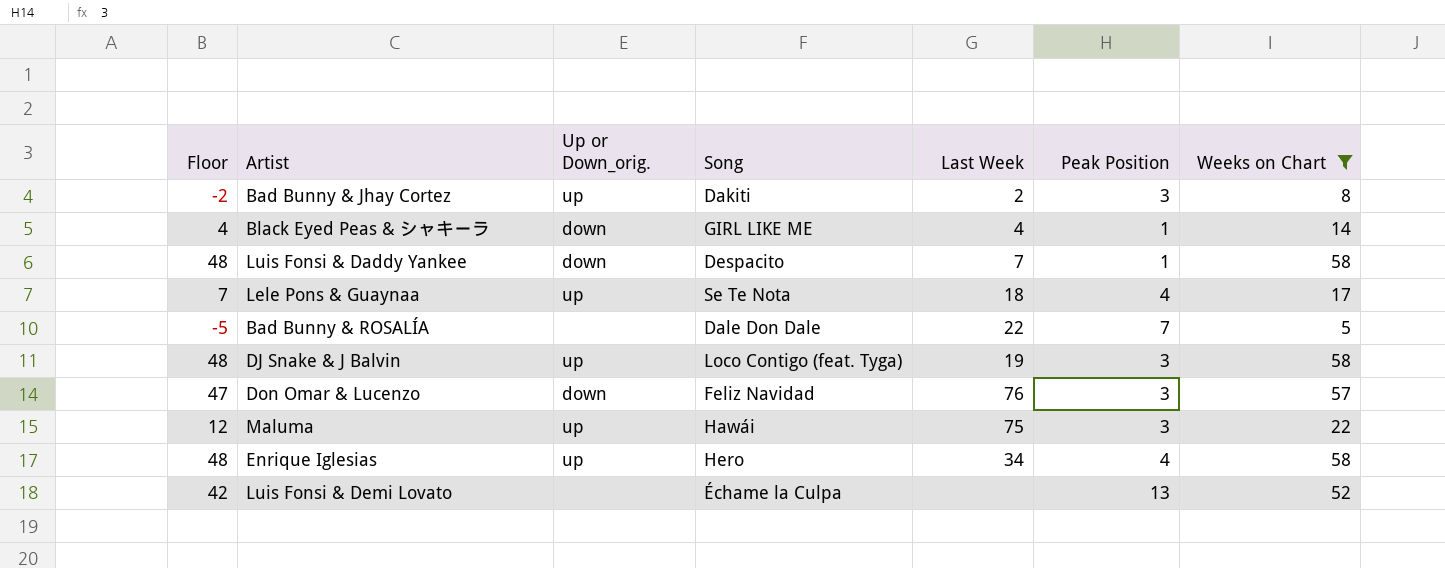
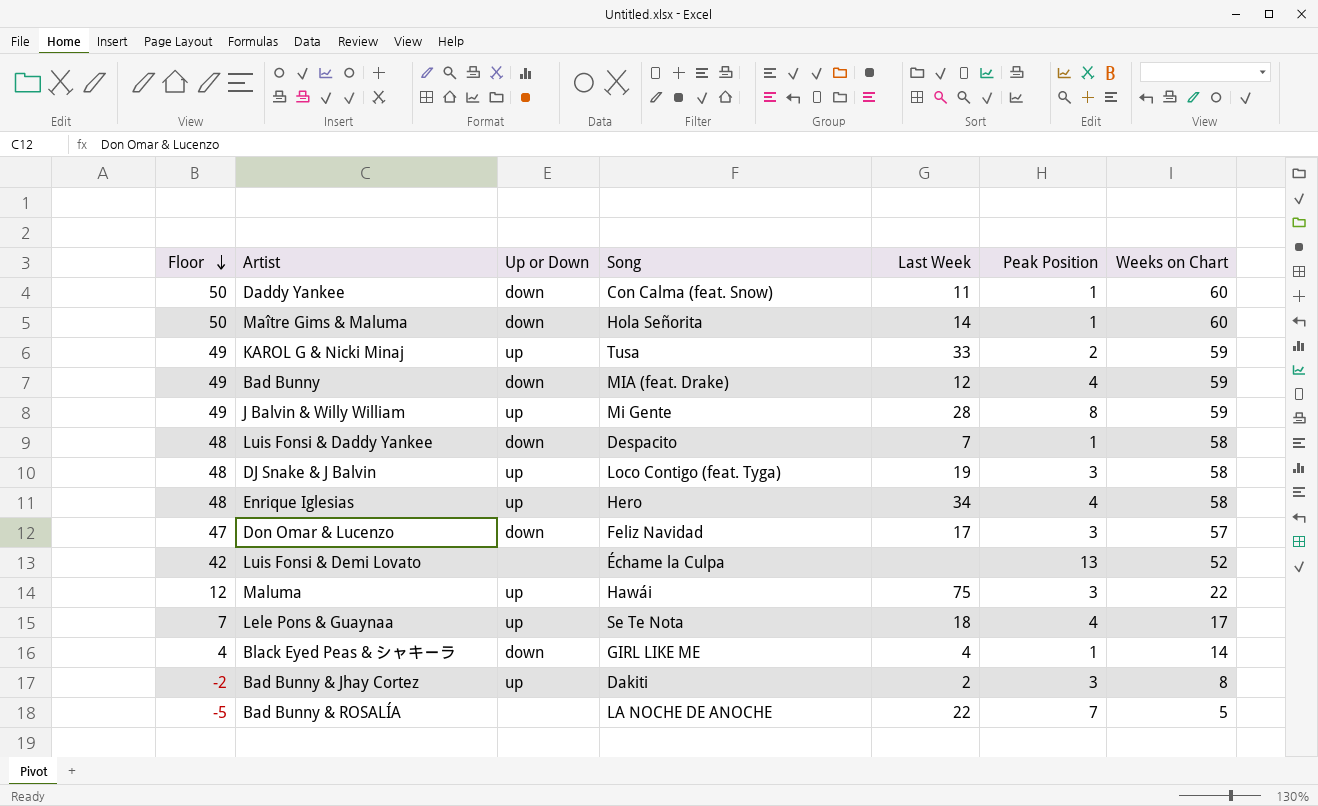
filter: Weeks on Chart <= 58 -> none
row order: none -> Floor descending
column name: Up or Down_orig. -> Up or Down
Don Omar & Lucenzo | Last Week: 76 -> 17
Bad Bunny & ROSALÍA | Song: Dale Don Dale -> LA NOCHE DE ANOCHE

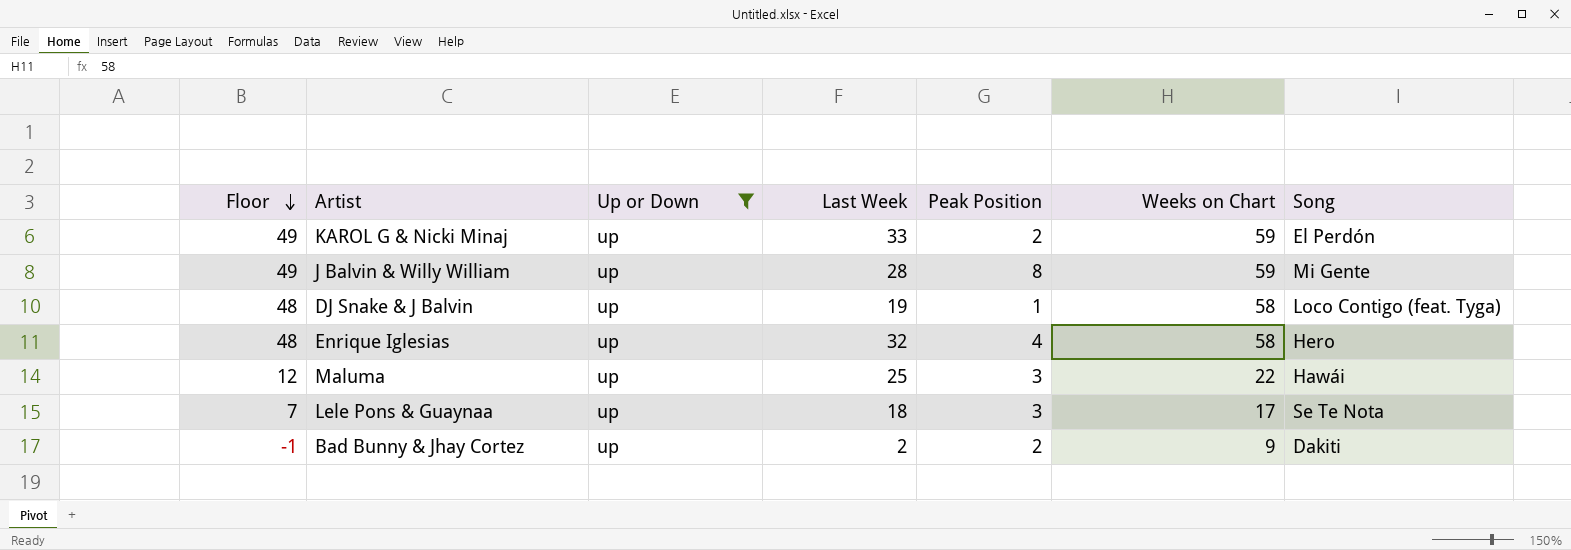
filter: none -> Up or Down = up
column Song | position: 4 -> 7
KAROL G & Nicki Minaj | Song: Tusa -> El Perdón
DJ Snake & J Balvin | Peak Position: 3 -> 1
Enrique Iglesias | Last Week: 34 -> 32
Maluma | Last Week: 75 -> 25
Lele Pons & Guaynaa | Peak Position: 4 -> 3
Bad Bunny & Jhay Cortez | Floor: -2 -> -1
Bad Bunny & Jhay Cortez | Peak Position: 3 -> 2
Bad Bunny & Jhay Cortez | Weeks on Chart: 8 -> 9

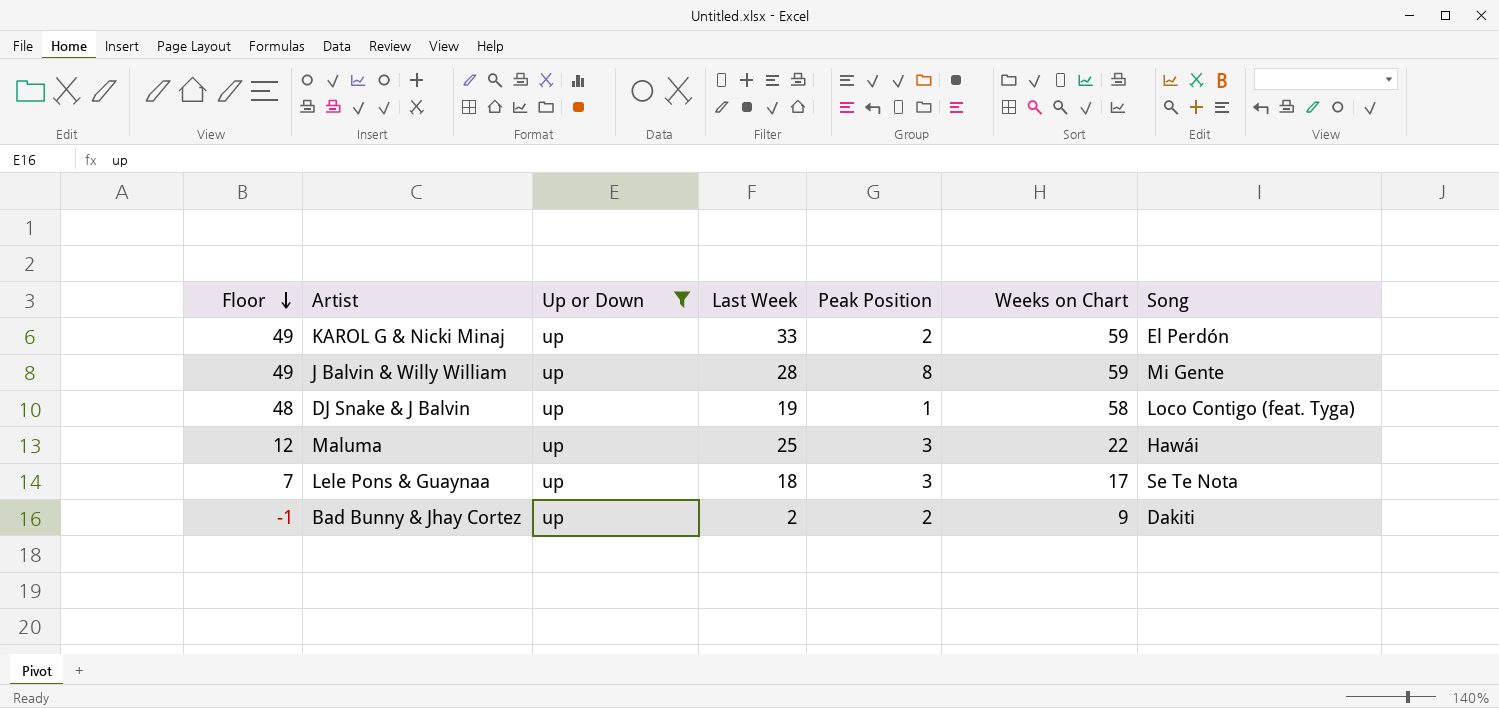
row Enrique Iglesias: 48 | up | 32 | 4 | 58 | Hero -> none

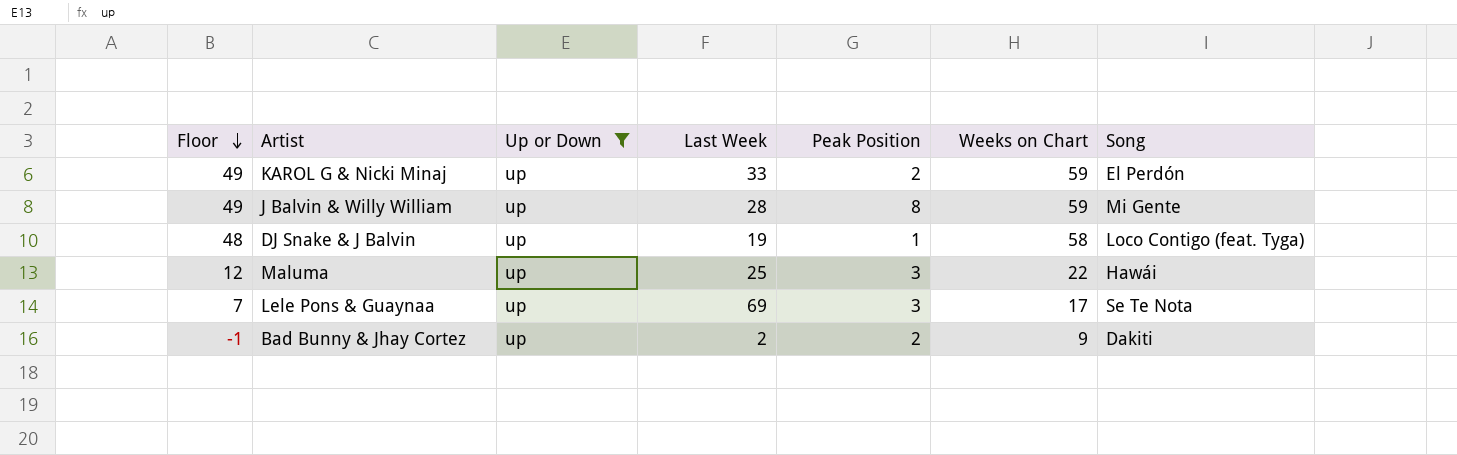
Lele Pons & Guaynaa | Last Week: 18 -> 69

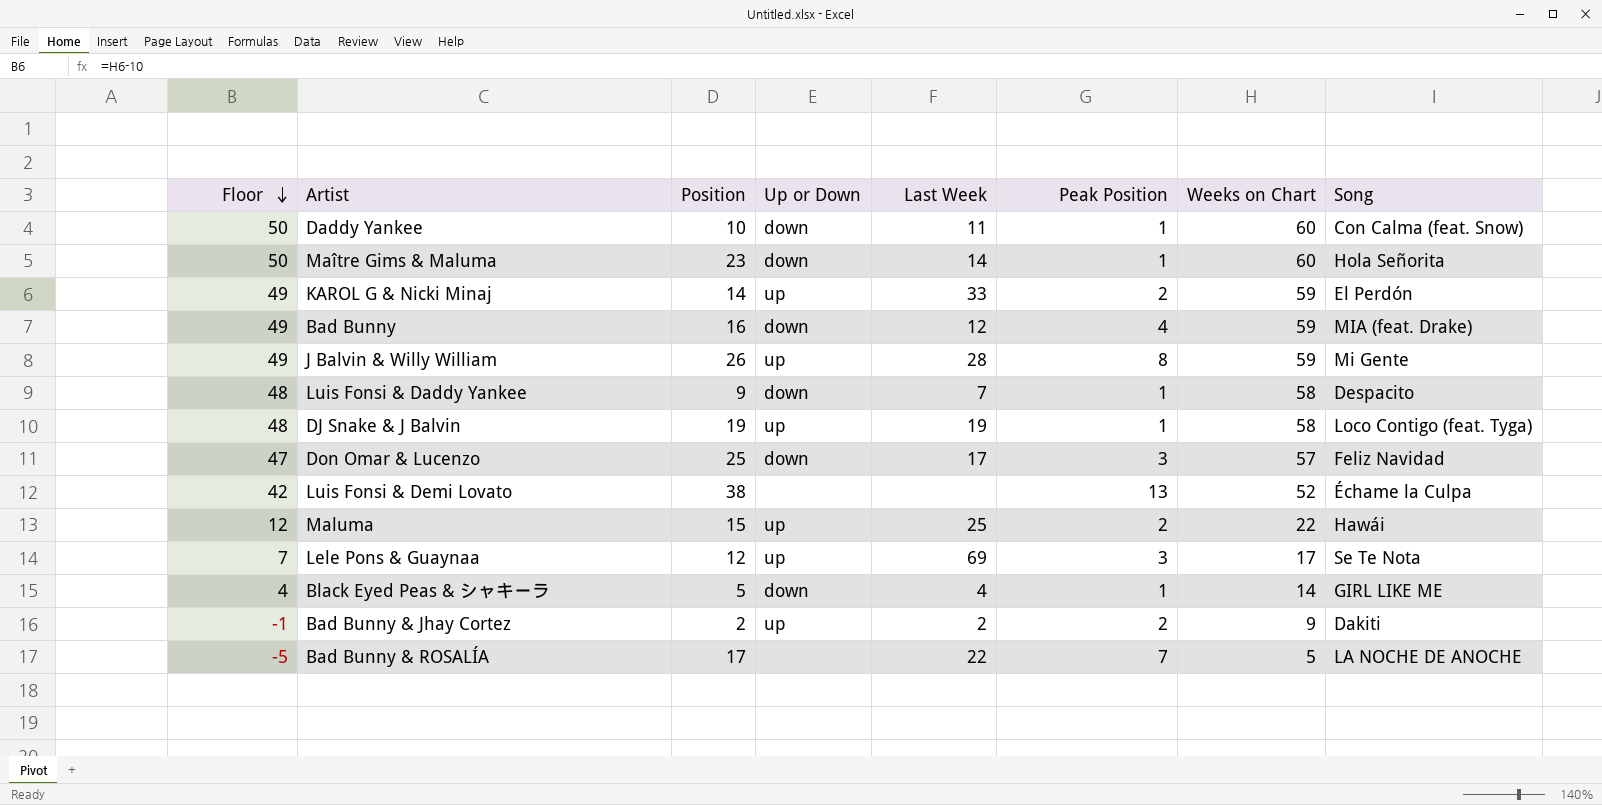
filter: Up or Down = up -> none
column Position | position: none -> 3
Maluma | Peak Position: 3 -> 2

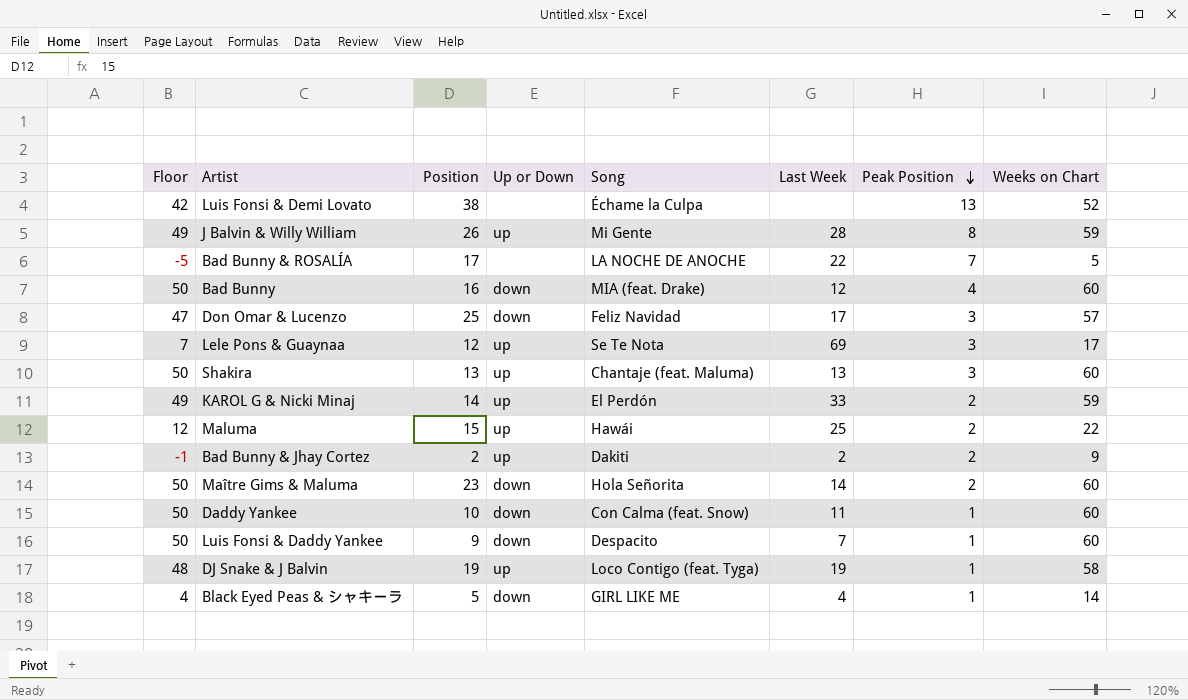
row order: Floor descending -> Peak Position descending
column Song | position: 8 -> 5
Bad Bunny | Floor: 49 -> 50
Bad Bunny | Weeks on Chart: 59 -> 60
row Shakira: none -> 50 | 13 | up | Chantaje (feat. Maluma) | 13 | 3 | 60
Maître Gims & Maluma | Peak Position: 1 -> 2
Luis Fonsi & Daddy Yankee | Floor: 48 -> 50
Luis Fonsi & Daddy Yankee | Weeks on Chart: 58 -> 60

